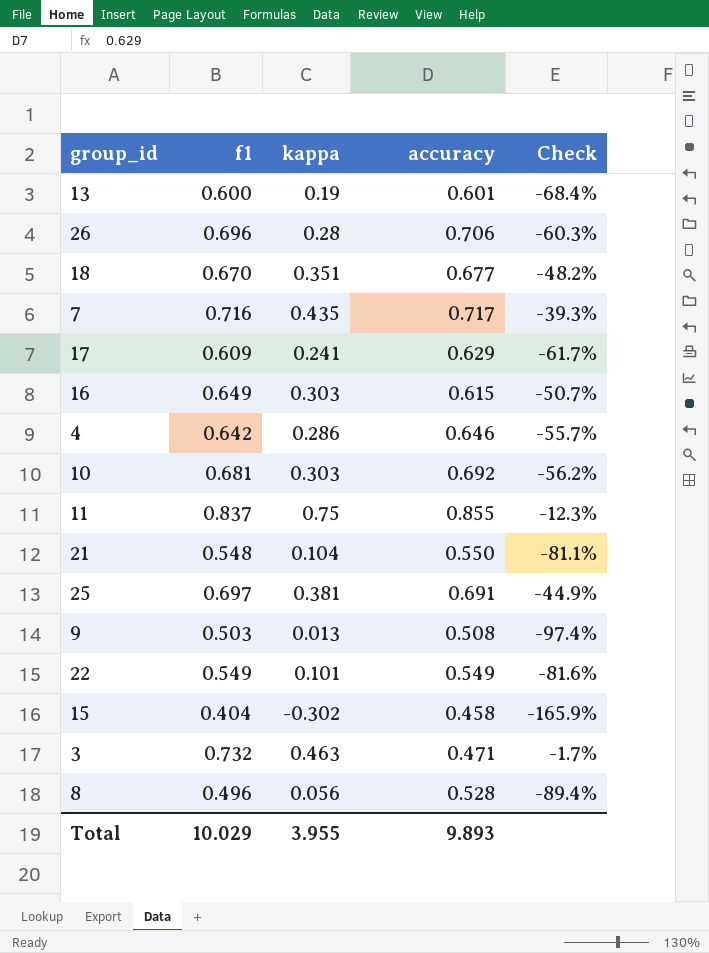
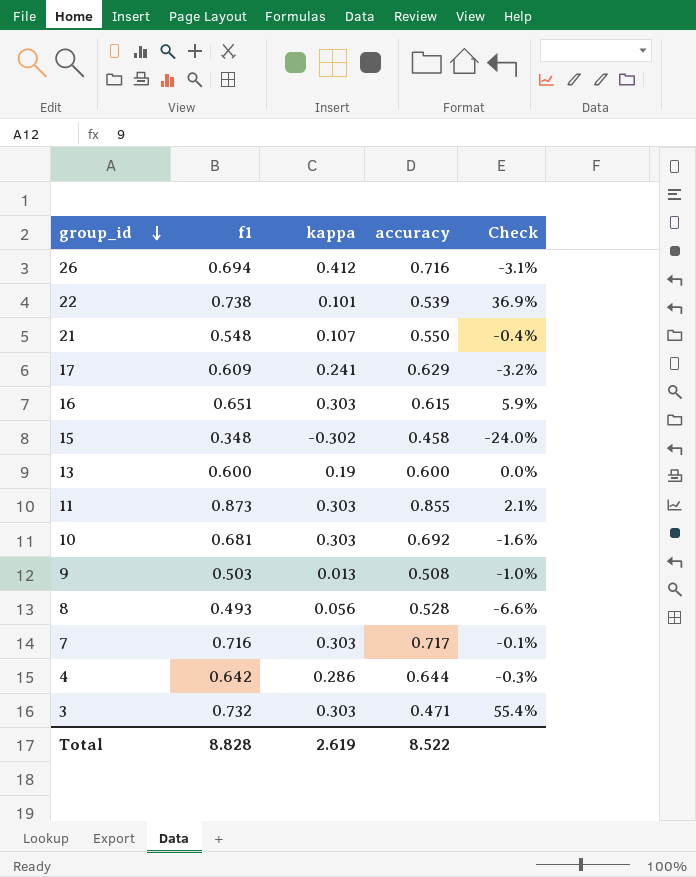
row order: none -> group_id descending
column Check | formula: ([kappa] - [accuracy]) / [accuracy] -> ([f1] - [accuracy]) / [accuracy]
row 18: 0.670 | 0.351 | 0.677 | -48.2% -> none
row 25: 0.697 | 0.381 | 0.691 | -44.9% -> none
26 | f1: 0.696 -> 0.694
26 | kappa: 0.28 -> 0.412
26 | accuracy: 0.706 -> 0.716
22 | f1: 0.549 -> 0.738
22 | accuracy: 0.549 -> 0.539
21 | kappa: 0.104 -> 0.107
16 | f1: 0.649 -> 0.651
15 | f1: 0.404 -> 0.348
13 | accuracy: 0.601 -> 0.600
11 | f1: 0.837 -> 0.873
11 | kappa: 0.75 -> 0.303
8 | f1: 0.496 -> 0.493
7 | kappa: 0.435 -> 0.303
4 | accuracy: 0.646 -> 0.644
3 | kappa: 0.463 -> 0.303
Total | f1: 10.029 -> 8.828
Total | kappa: 3.955 -> 2.619
Total | accuracy: 9.893 -> 8.522

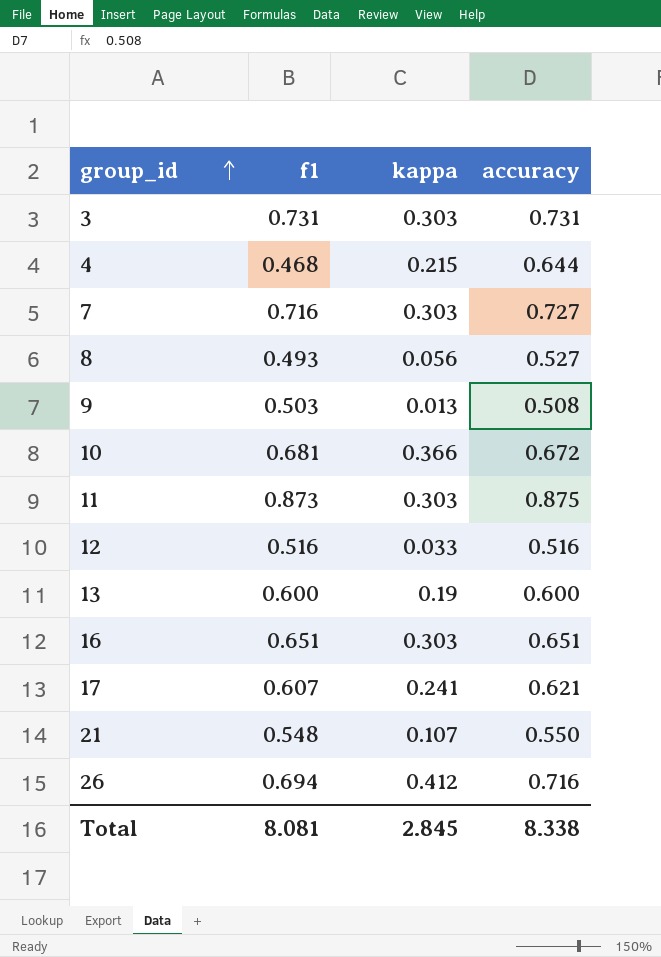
row order: group_id descending -> group_id ascending
column Check | formula: ([f1] - [accuracy]) / [accuracy] -> none
row 22: 0.738 | 0.101 | 0.539 | 36.9% -> none
row 15: 0.348 | -0.302 | 0.458 | -24.0% -> none
3 | f1: 0.732 -> 0.731
3 | accuracy: 0.471 -> 0.731
4 | f1: 0.642 -> 0.468
4 | kappa: 0.286 -> 0.215
7 | accuracy: 0.717 -> 0.727
8 | accuracy: 0.528 -> 0.527
10 | kappa: 0.303 -> 0.366
10 | accuracy: 0.692 -> 0.672
11 | accuracy: 0.855 -> 0.875
row 12: none -> 0.516 | 0.033 | 0.516
16 | accuracy: 0.615 -> 0.651
17 | f1: 0.609 -> 0.607
17 | accuracy: 0.629 -> 0.621
Total | f1: 8.828 -> 8.081
Total | kappa: 2.619 -> 2.845
Total | accuracy: 8.522 -> 8.338

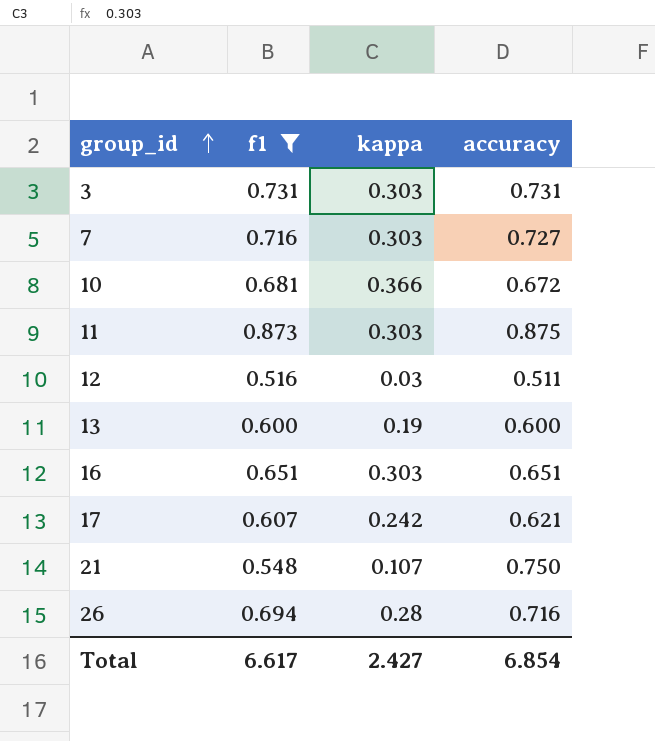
filter: none -> f1 >= 0.516
12 | kappa: 0.033 -> 0.03
12 | accuracy: 0.516 -> 0.511
17 | kappa: 0.241 -> 0.242
21 | accuracy: 0.550 -> 0.750
26 | kappa: 0.412 -> 0.28
Total | f1: 8.081 -> 6.617
Total | kappa: 2.845 -> 2.427
Total | accuracy: 8.338 -> 6.854

